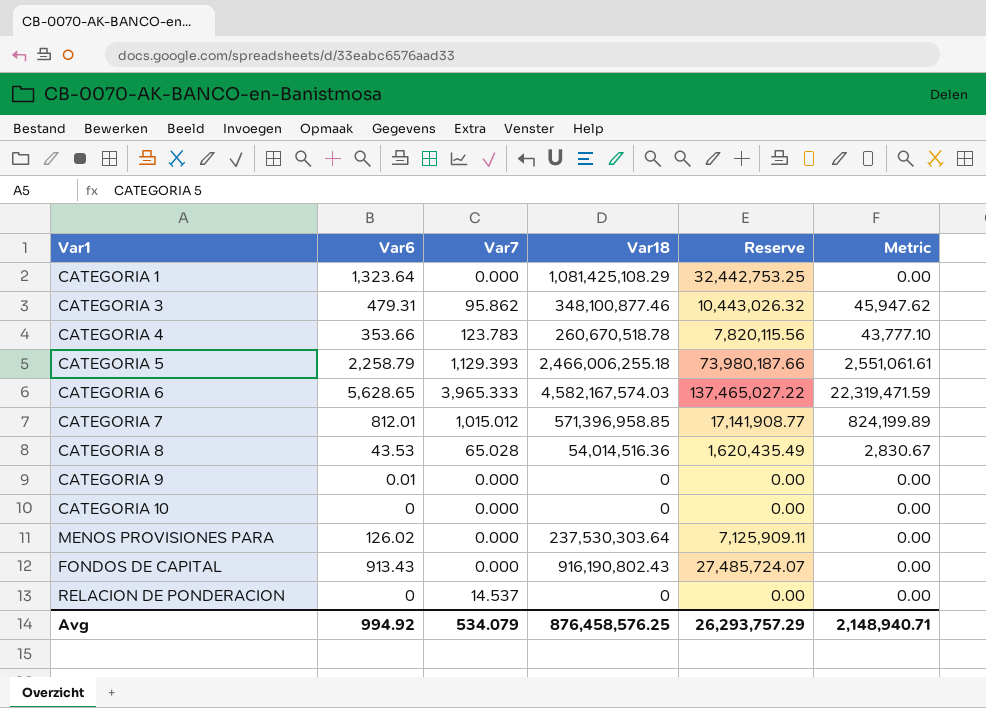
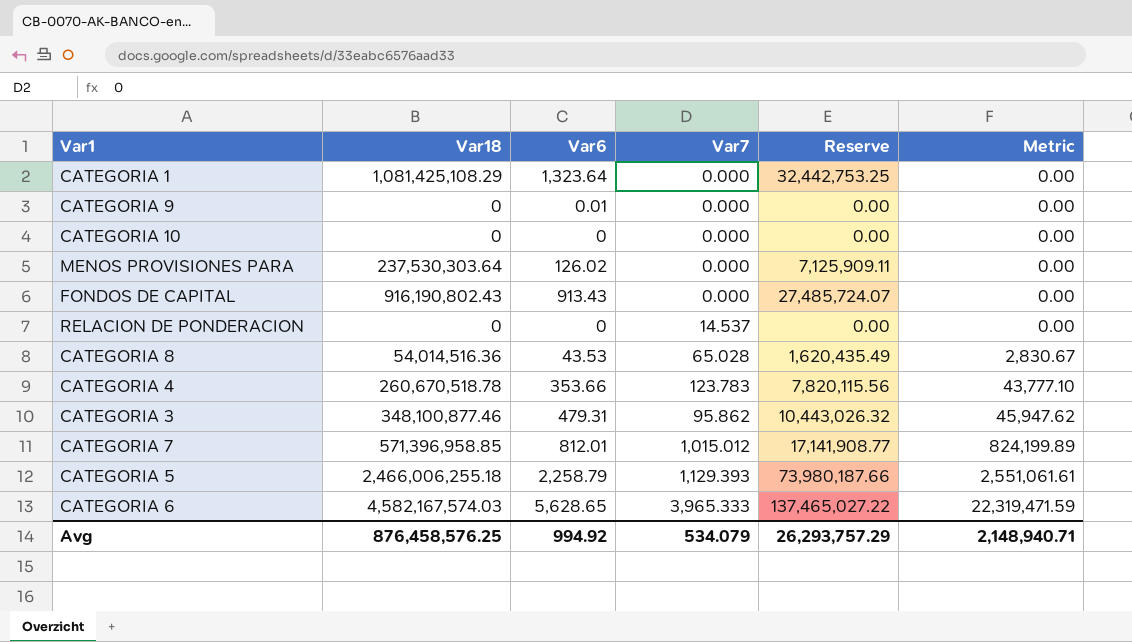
row order: none -> Metric ascending
column Var18 | position: 4 -> 2

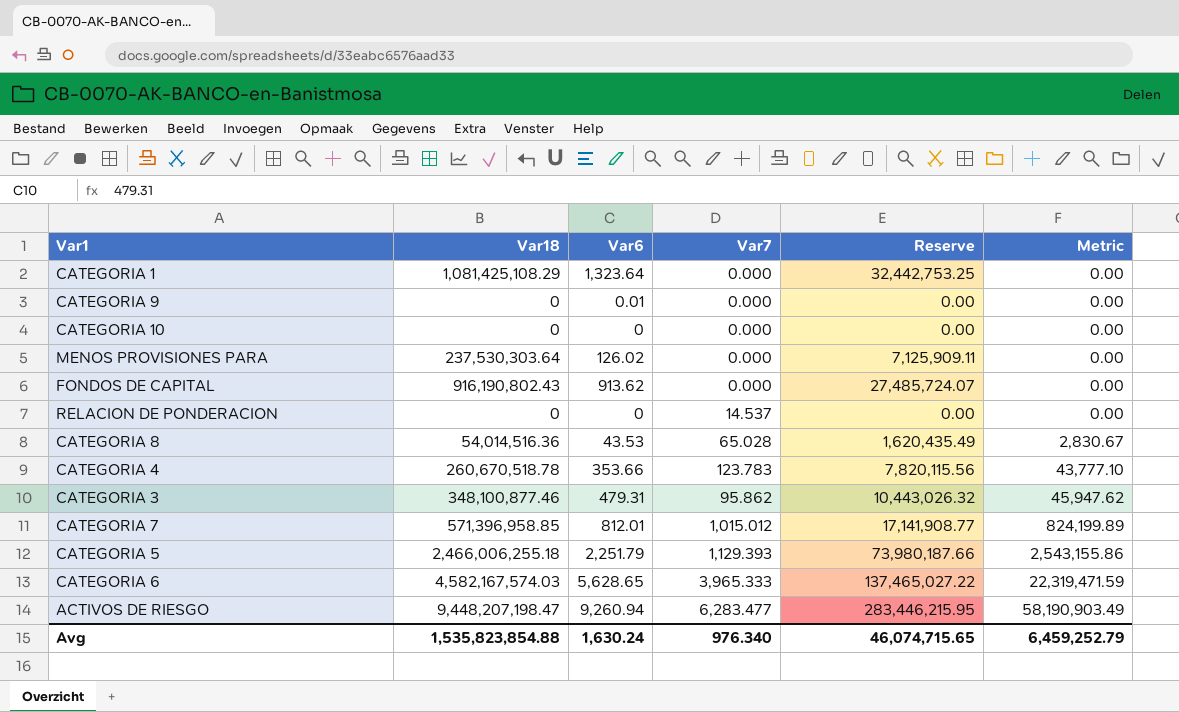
FONDOS DE CAPITAL | Var6: 913.43 -> 913.62
CATEGORIA 5 | Var6: 2,258.79 -> 2,251.79
CATEGORIA 5 | Metric: 2,551,061.61 -> 2,543,155.86
row ACTIVOS DE RIESGO: none -> 9,448,207,198.47 | 9,260.94 | 6,283.477 | 283,446,215.95 | 58,190,903.49
Avg | Var18: 876,458,576.25 -> 1,535,823,854.88
Avg | Var6: 994.92 -> 1,630.24
Avg | Var7: 534.079 -> 976.340
Avg | Reserve: 26,293,757.29 -> 46,074,715.65
Avg | Metric: 2,148,940.71 -> 6,459,252.79

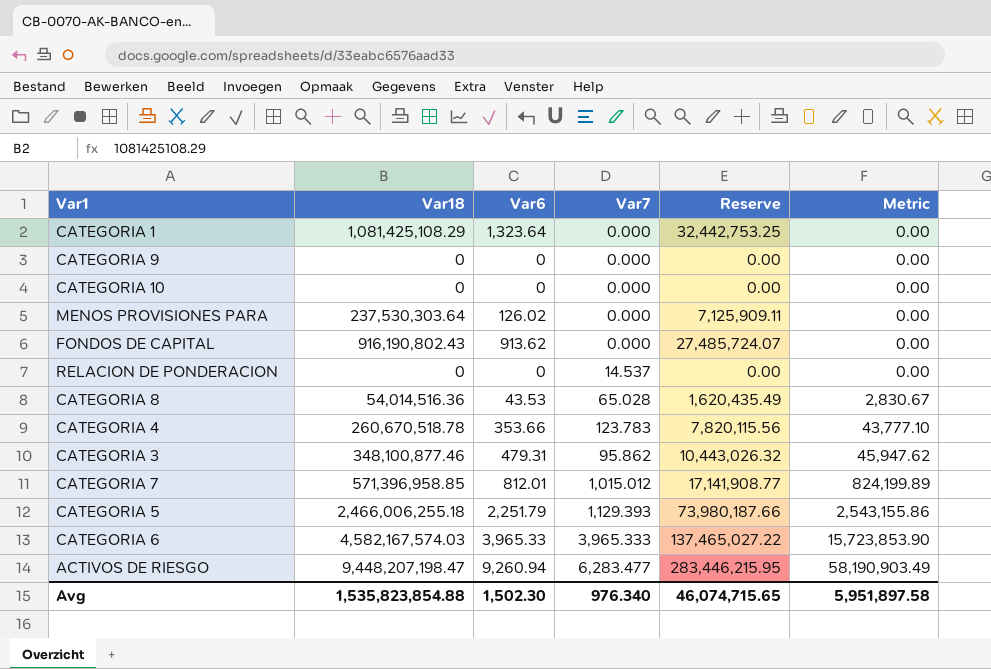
CATEGORIA 9 | Var6: 0.01 -> 0
CATEGORIA 6 | Var6: 5,628.65 -> 3,965.33
CATEGORIA 6 | Metric: 22,319,471.59 -> 15,723,853.90
Avg | Var6: 1,630.24 -> 1,502.30
Avg | Metric: 6,459,252.79 -> 5,951,897.58

